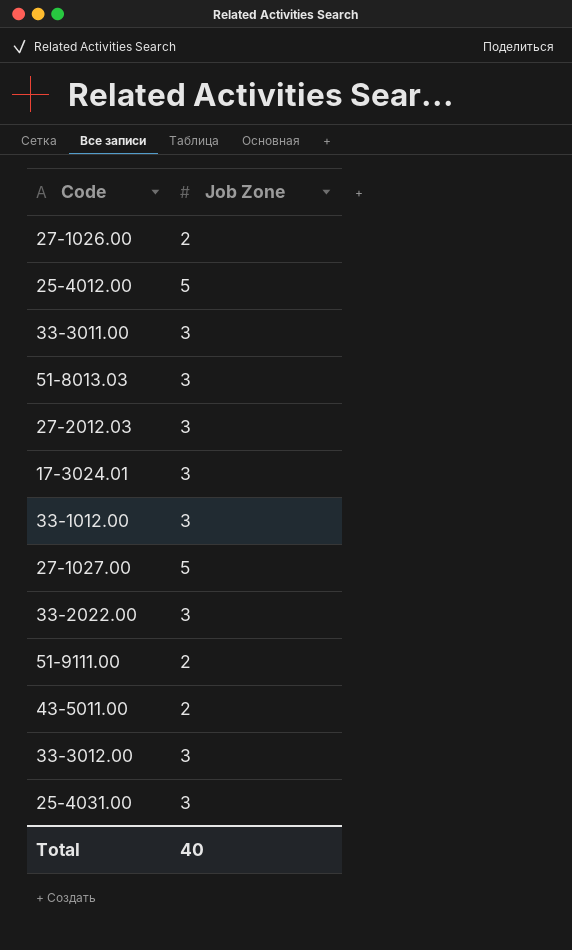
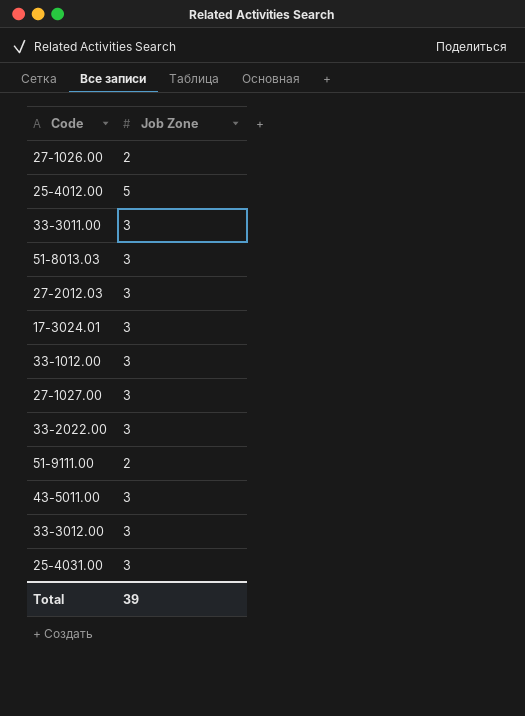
27-1027.00 | Job Zone: 5 -> 3
43-5011.00 | Job Zone: 2 -> 3
Total | Job Zone: 40 -> 39

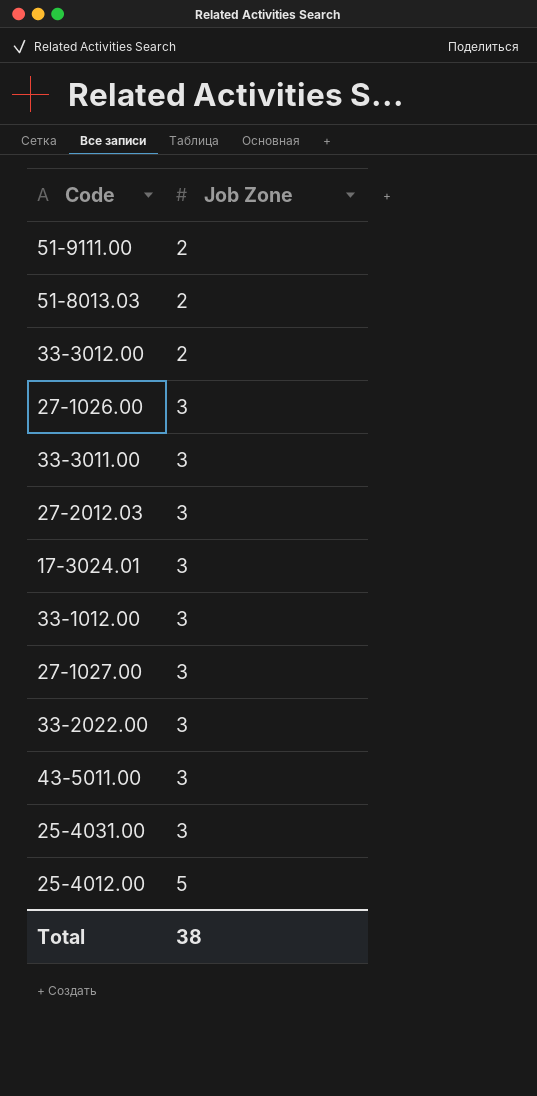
row order: none -> Job Zone ascending
51-8013.03 | Job Zone: 3 -> 2
33-3012.00 | Job Zone: 3 -> 2
27-1026.00 | Job Zone: 2 -> 3
Total | Job Zone: 39 -> 38

